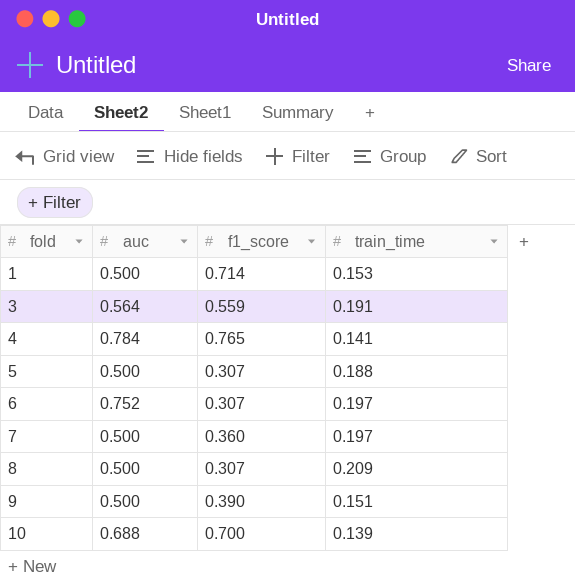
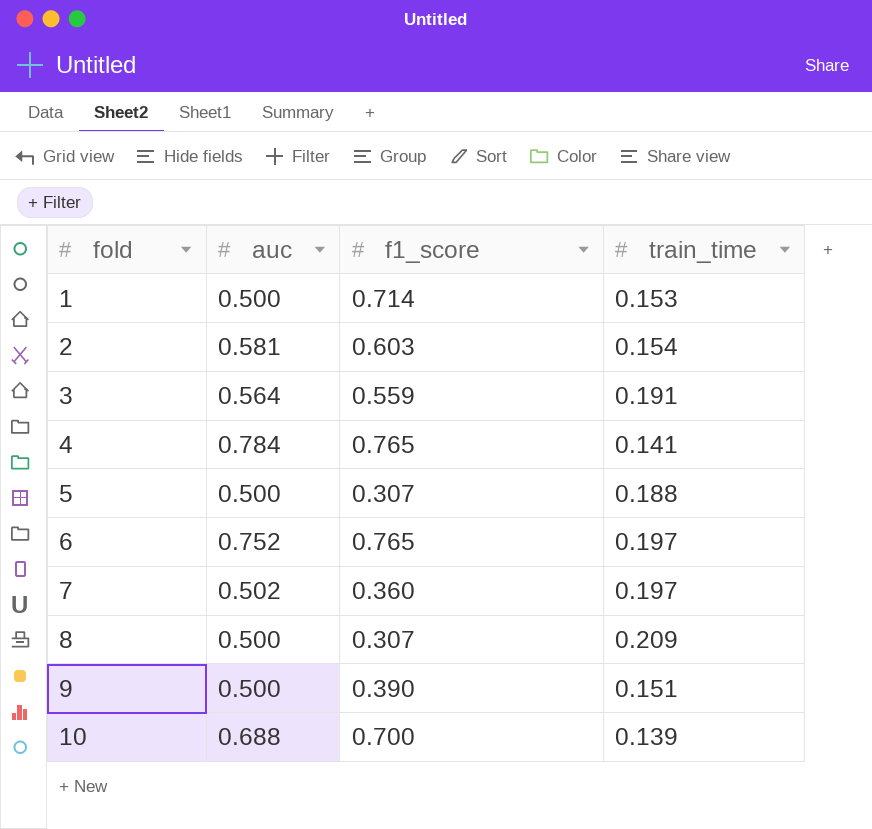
row 2: none -> 0.581 | 0.603 | 0.154
6 | f1_score: 0.307 -> 0.765
7 | auc: 0.500 -> 0.502

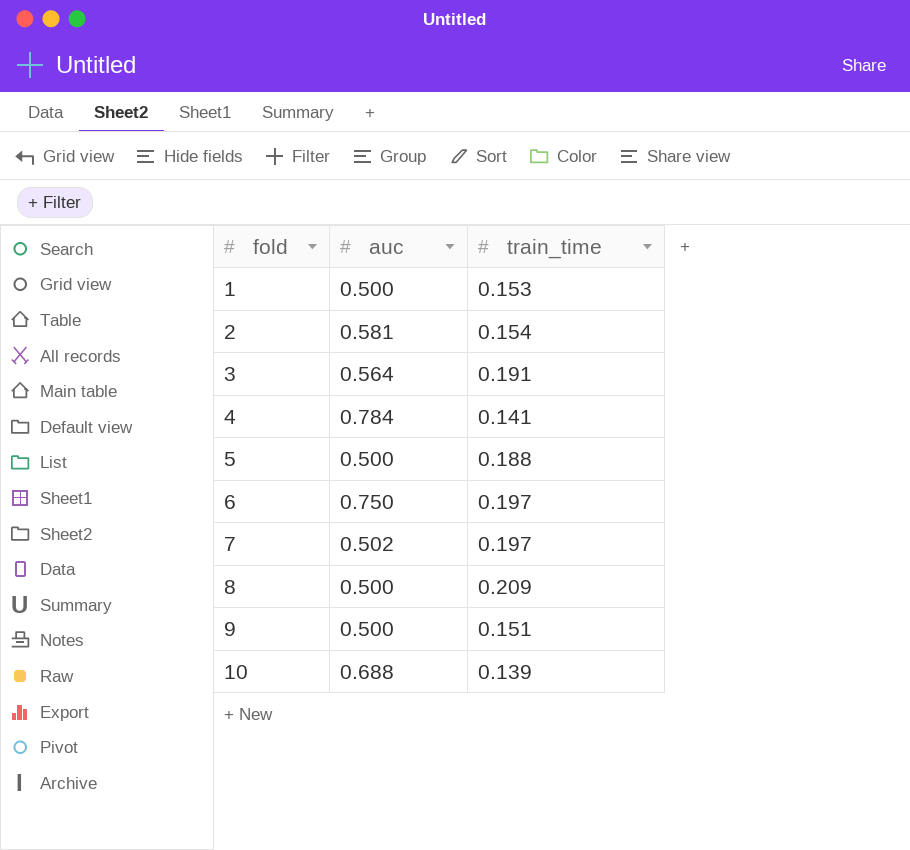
column f1_score | position: 3 -> none
6 | auc: 0.752 -> 0.750

